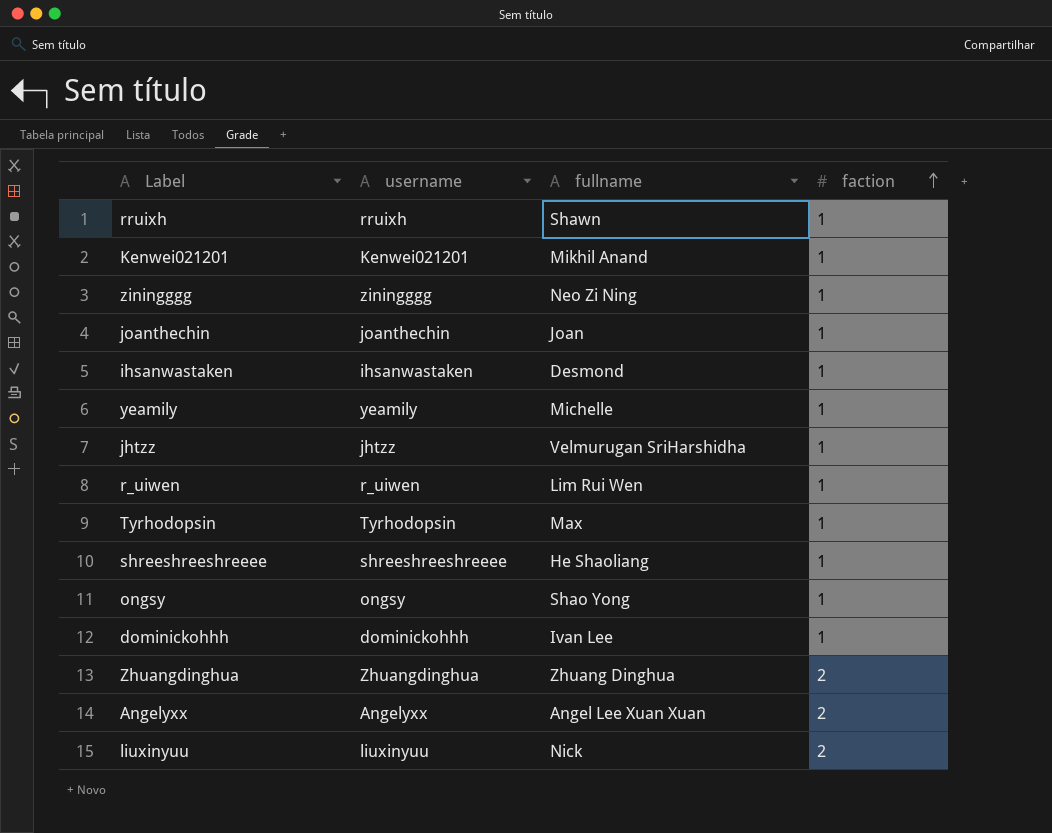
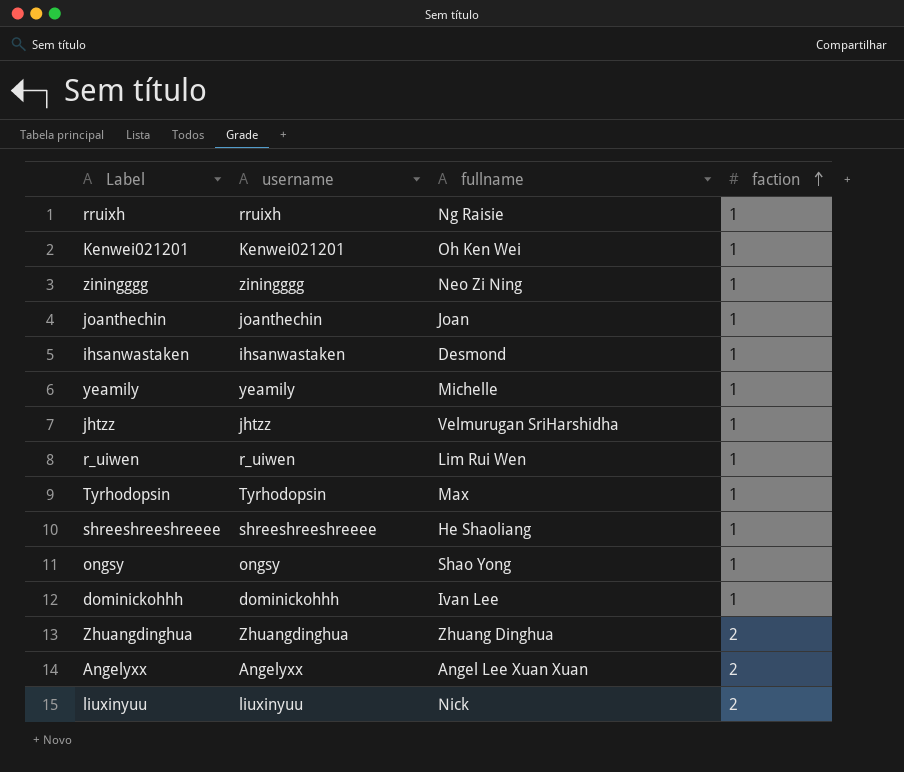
rruixh | fullname: Shawn -> Ng Raisie
Kenwei021201 | fullname: Mikhil Anand -> Oh Ken Wei

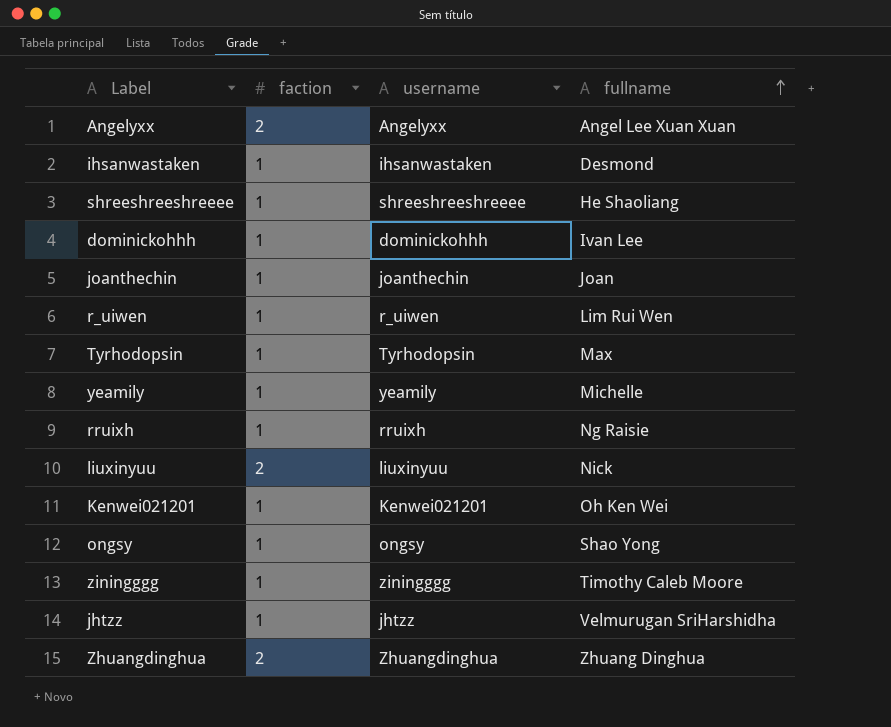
row order: faction ascending -> fullname ascending
column faction | position: 4 -> 2
ziningggg | fullname: Neo Zi Ning -> Timothy Caleb Moore

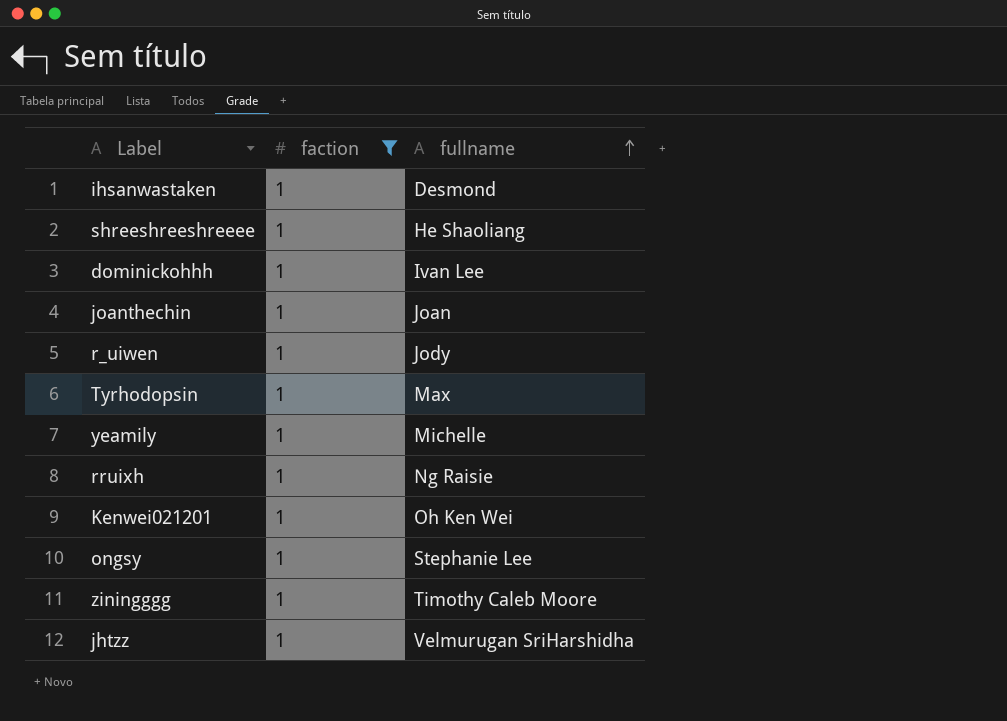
filter: none -> faction = 1
column username | position: 3 -> none
r_uiwen | fullname: Lim Rui Wen -> Jody
ongsy | fullname: Shao Yong -> Stephanie Lee

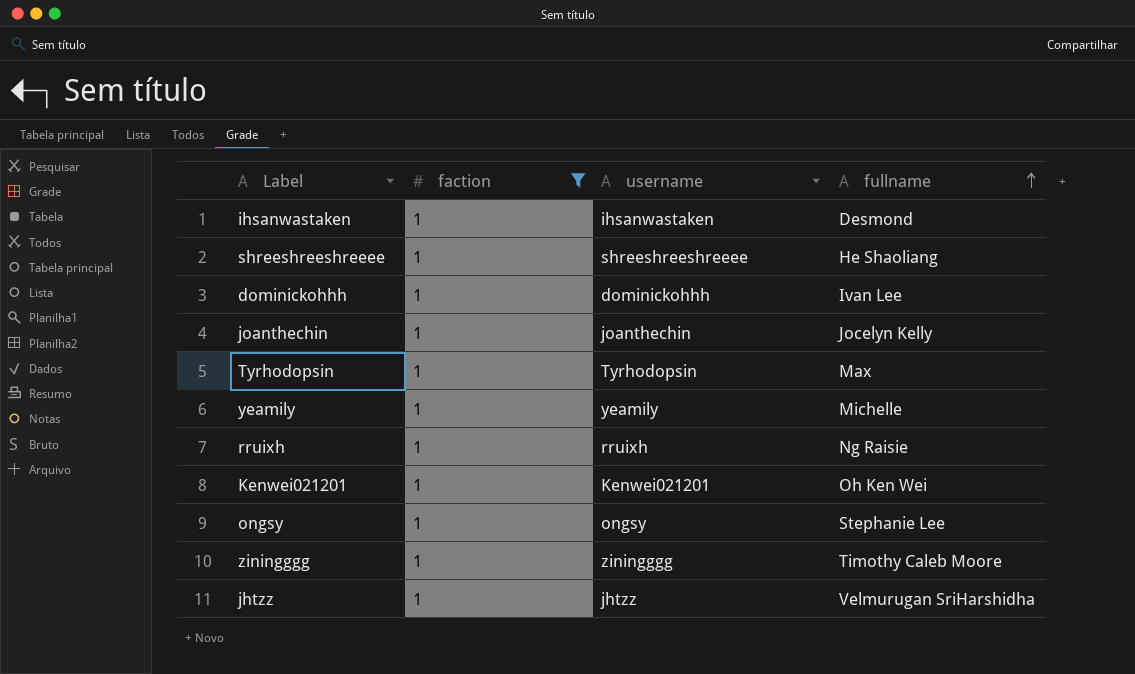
column username | position: none -> 3
row r_uiwen: 1 | Jody -> none
joanthechin | fullname: Joan -> Jocelyn Kelly

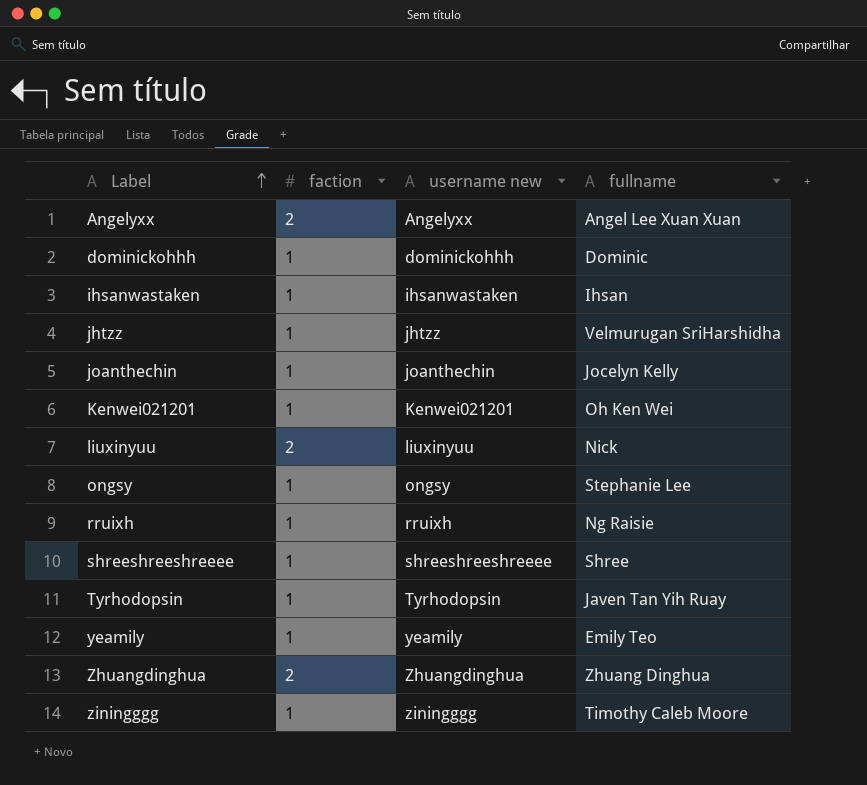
filter: faction = 1 -> none
row order: fullname ascending -> Label ascending
column name: username -> username new
dominickohhh | fullname: Ivan Lee -> Dominic
ihsanwastaken | fullname: Desmond -> Ihsan
shreeshreeshreeee | fullname: He Shaoliang -> Shree
Tyrhodopsin | fullname: Max -> Javen Tan Yih Ruay
yeamily | fullname: Michelle -> Emily Teo

